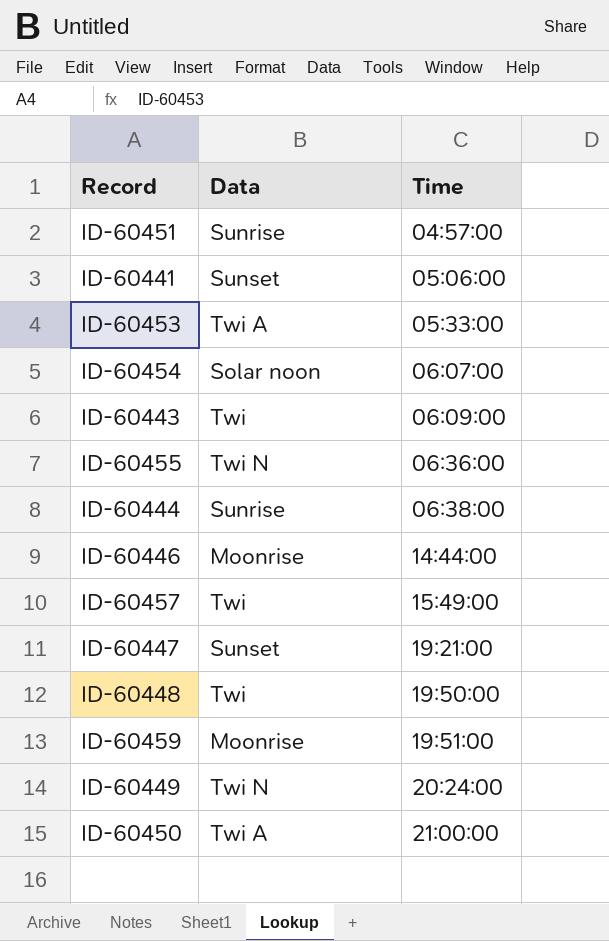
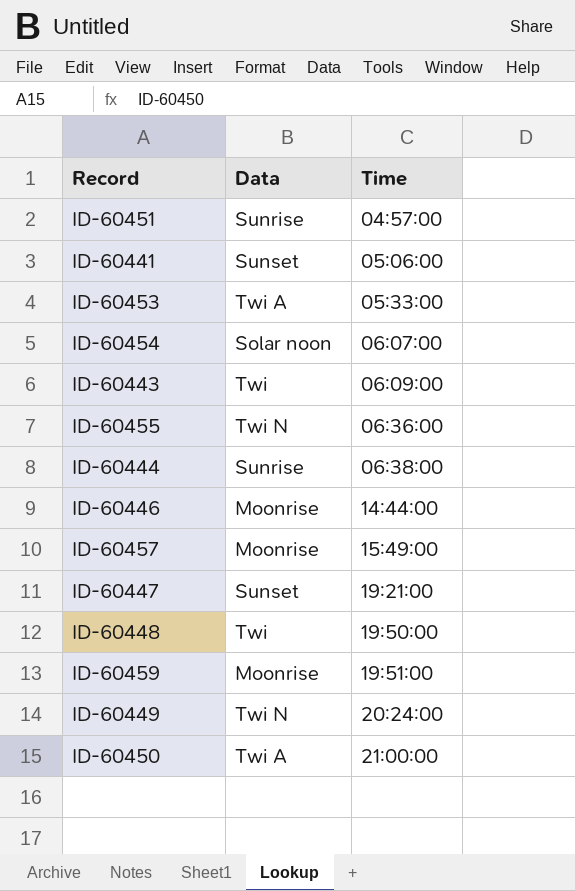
ID-60457 | Data: Twi -> Moonrise

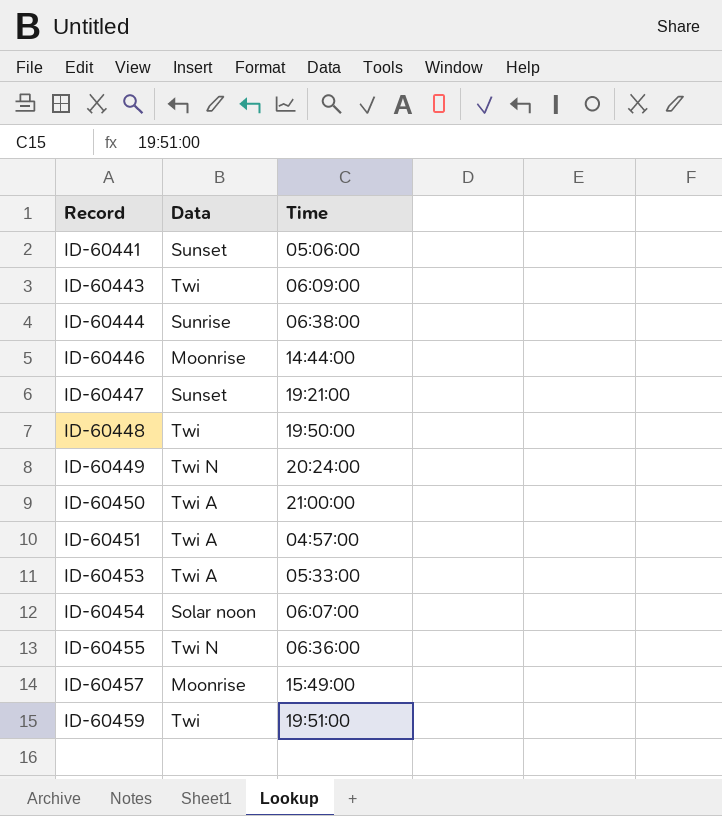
row order: Time ascending -> Record ascending
ID-60451 | Data: Sunrise -> Twi A
ID-60459 | Data: Moonrise -> Twi

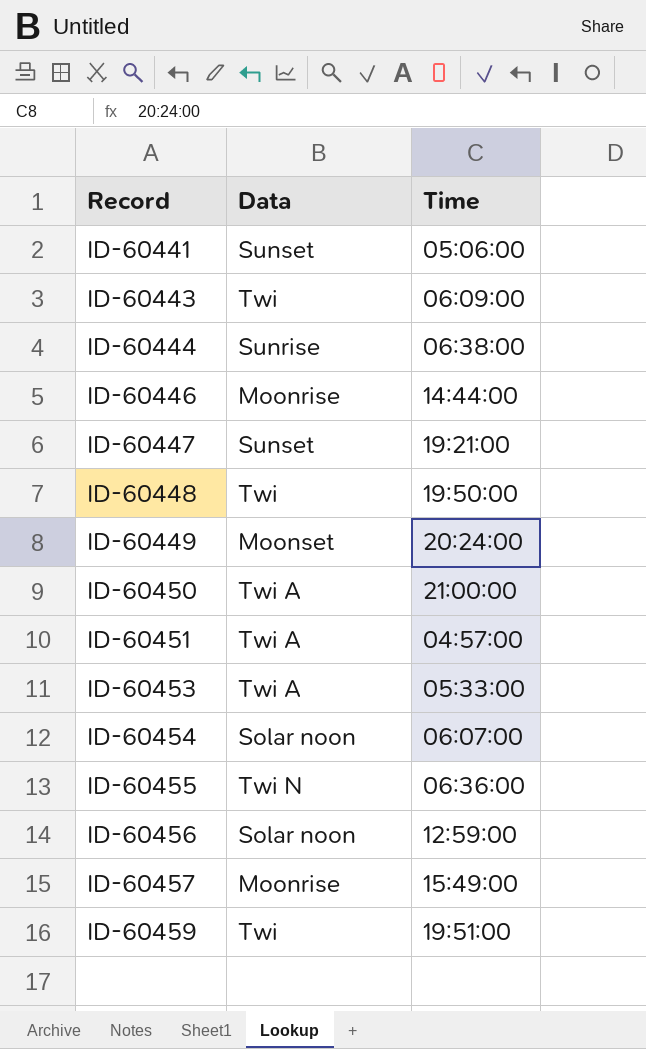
ID-60449 | Data: Twi N -> Moonset
row ID-60456: none -> Solar noon | 12:59:00

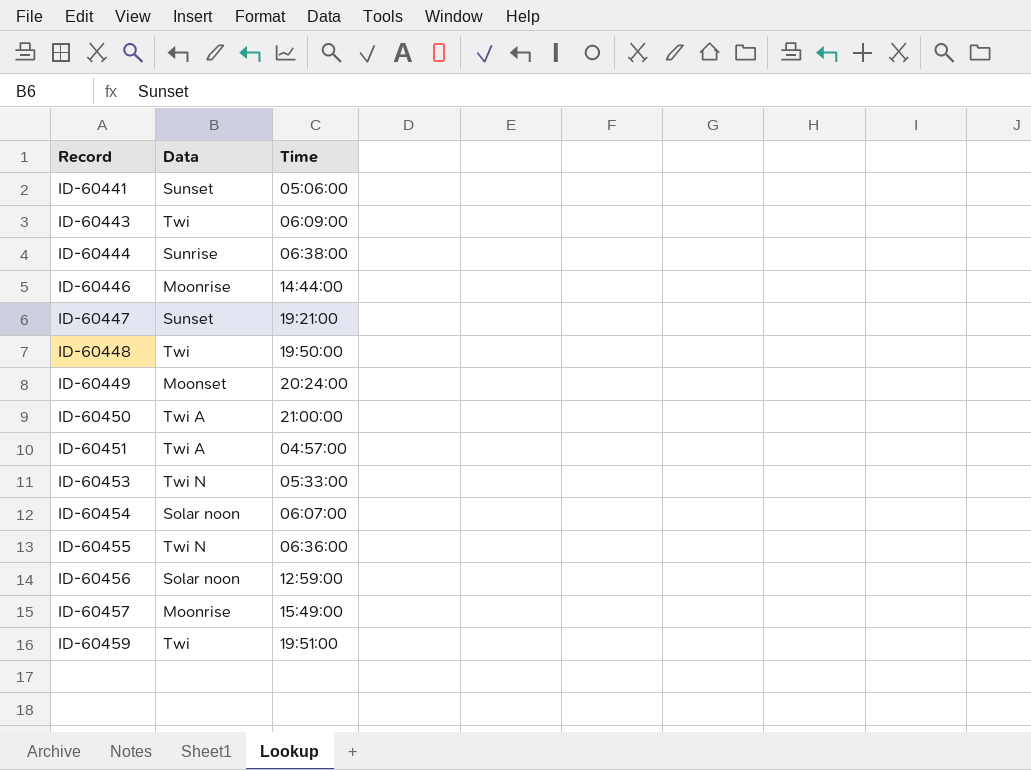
ID-60453 | Data: Twi A -> Twi N

